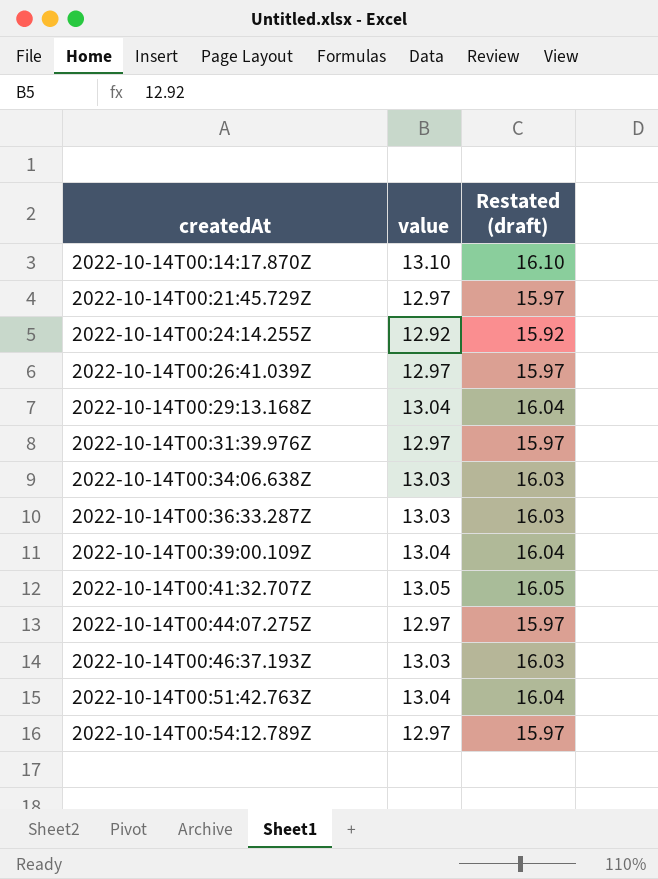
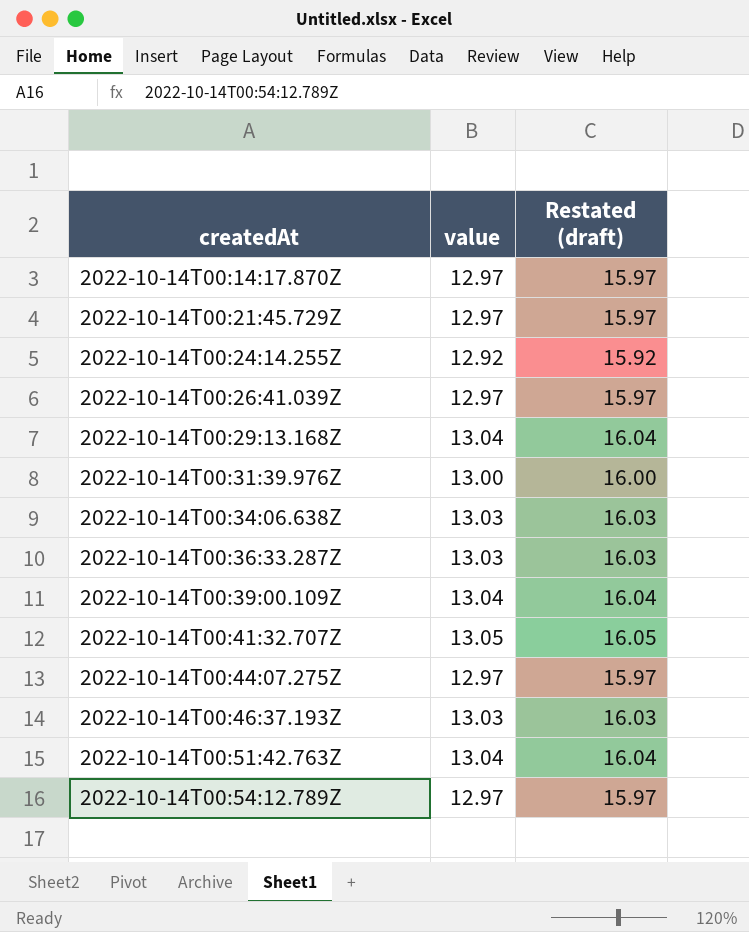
2022-10-14T00:14:17.870Z | value: 13.10 -> 12.97
2022-10-14T00:14:17.870Z | Restated (draft): 16.10 -> 15.97
2022-10-14T00:31:39.976Z | value: 12.97 -> 13.00
2022-10-14T00:31:39.976Z | Restated (draft): 15.97 -> 16.00

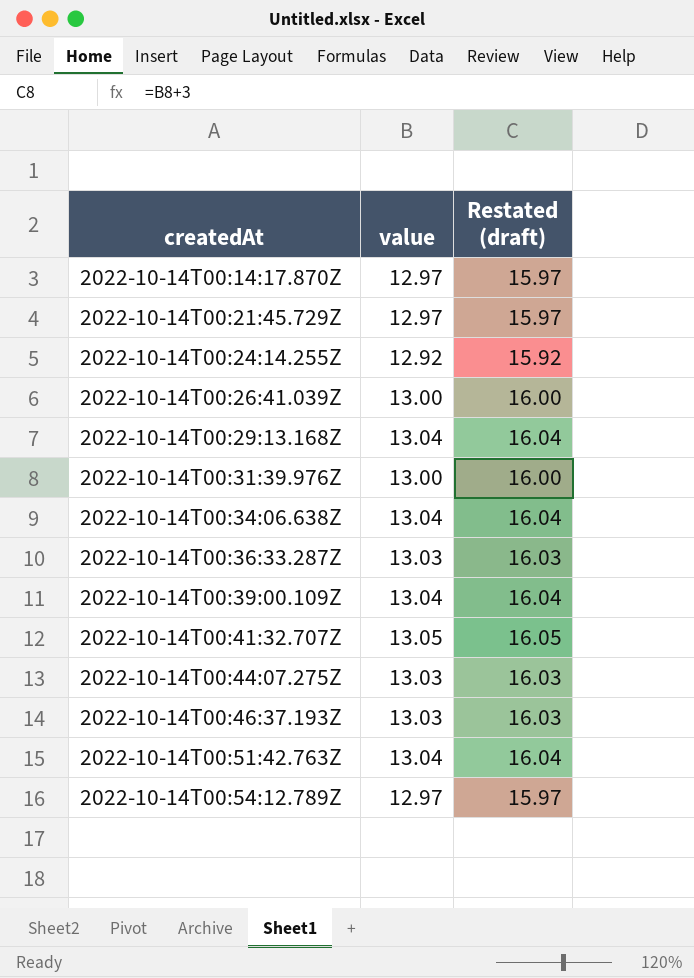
2022-10-14T00:26:41.039Z | value: 12.97 -> 13.00
2022-10-14T00:26:41.039Z | Restated (draft): 15.97 -> 16.00
2022-10-14T00:34:06.638Z | value: 13.03 -> 13.04
2022-10-14T00:34:06.638Z | Restated (draft): 16.03 -> 16.04
2022-10-14T00:44:07.275Z | value: 12.97 -> 13.03
2022-10-14T00:44:07.275Z | Restated (draft): 15.97 -> 16.03

